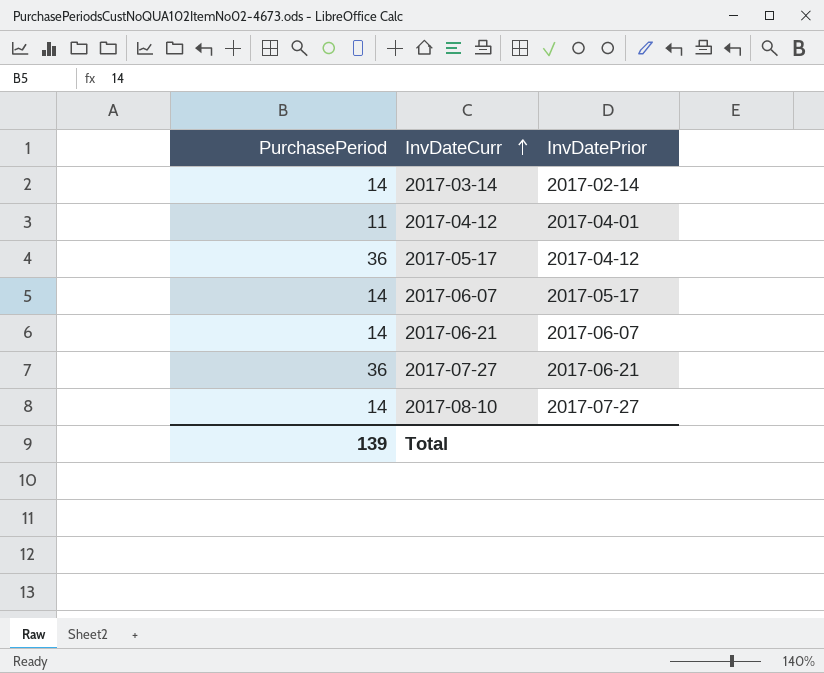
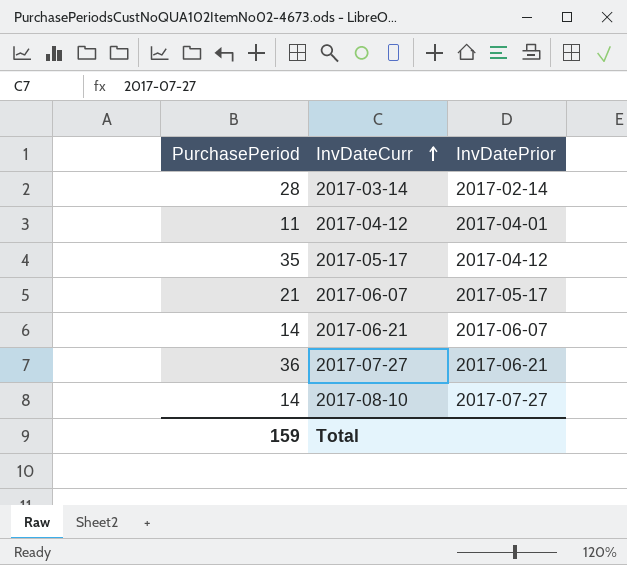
2017-03-14 | PurchasePeriod: 14 -> 28
2017-05-17 | PurchasePeriod: 36 -> 35
2017-06-07 | PurchasePeriod: 14 -> 21
Total | PurchasePeriod: 139 -> 159

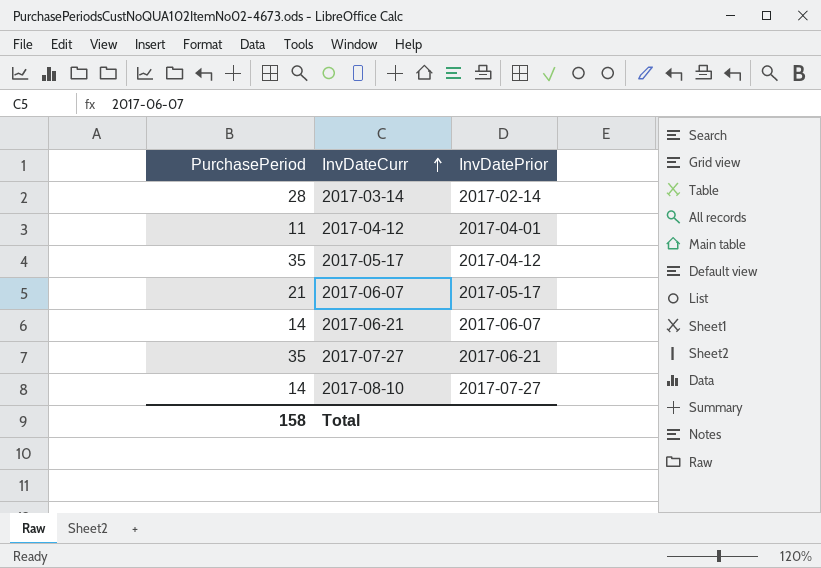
2017-07-27 | PurchasePeriod: 36 -> 35
Total | PurchasePeriod: 159 -> 158

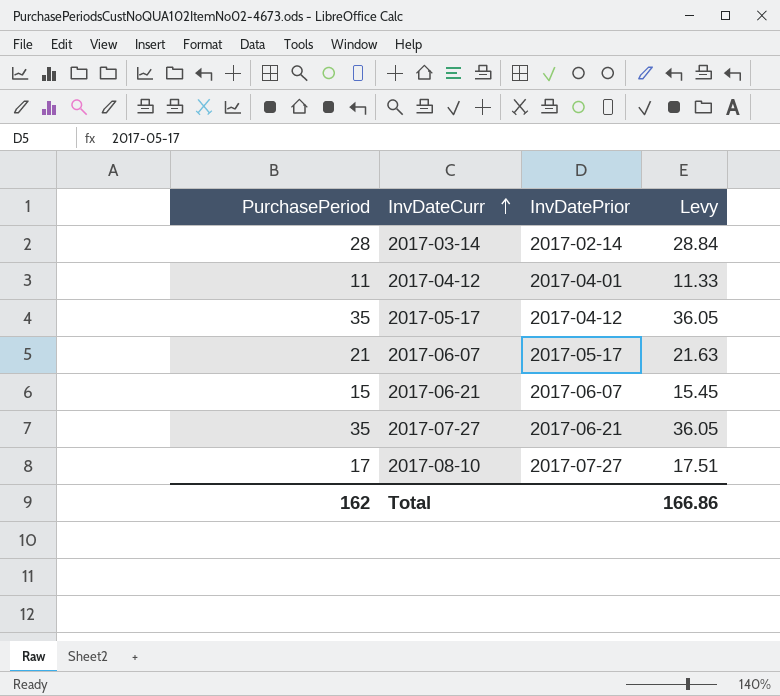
column Levy | formula: none -> [PurchasePeriod] * 1.03
2017-06-21 | PurchasePeriod: 14 -> 15
2017-08-10 | PurchasePeriod: 14 -> 17
Total | PurchasePeriod: 158 -> 162

